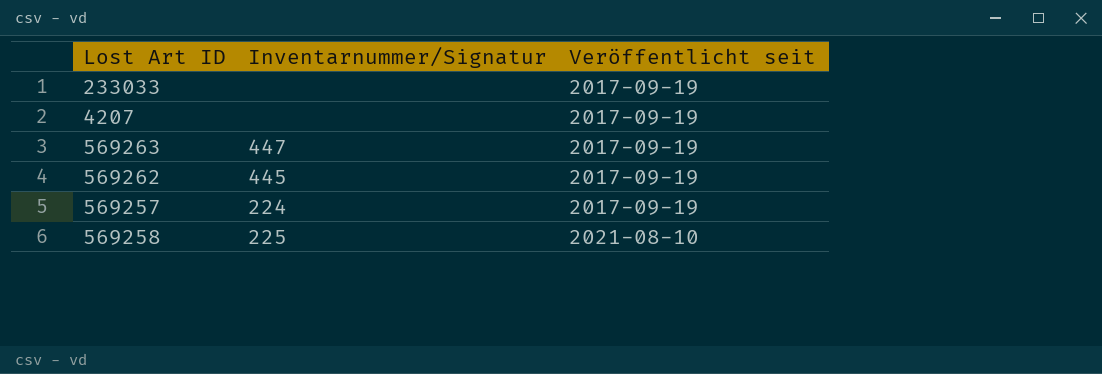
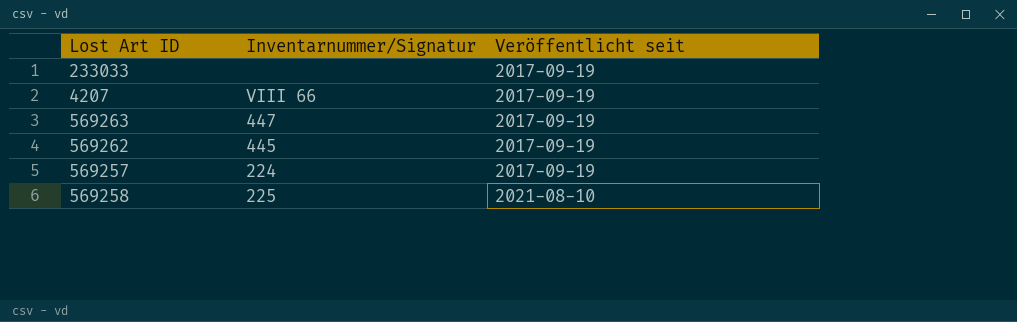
4207 | Inventarnummer/Signatur: none -> VIII 66

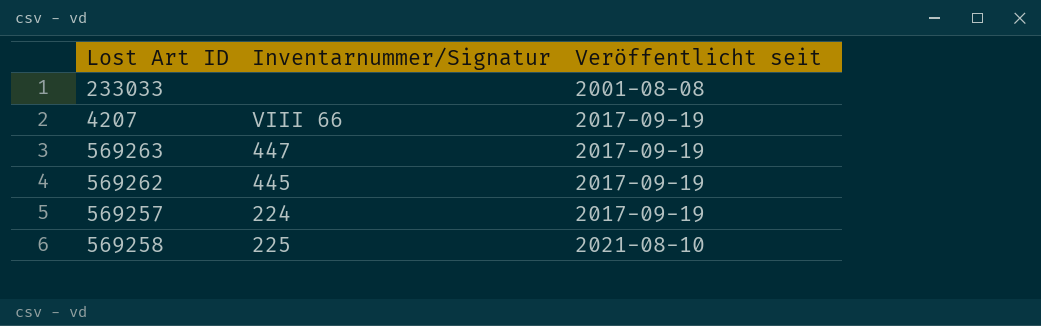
233033 | Veröffentlicht seit: 2017-09-19 -> 2001-08-08

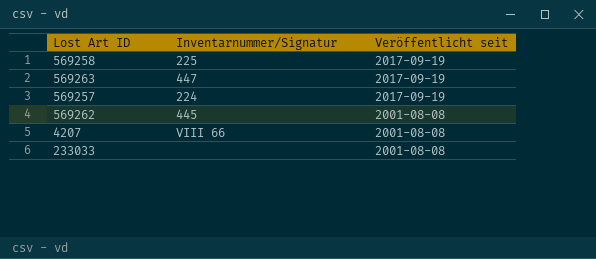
row order: Veröffentlicht seit ascending -> Veröffentlicht seit descending
569258 | Veröffentlicht seit: 2021-08-10 -> 2017-09-19
569262 | Veröffentlicht seit: 2017-09-19 -> 2001-08-08
4207 | Veröffentlicht seit: 2017-09-19 -> 2001-08-08

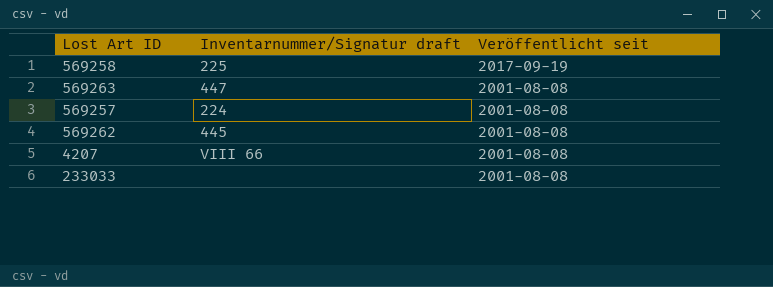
column name: Inventarnummer/Signatur -> Inventarnummer/Signatur draft
569263 | Veröffentlicht seit: 2017-09-19 -> 2001-08-08
569257 | Veröffentlicht seit: 2017-09-19 -> 2001-08-08

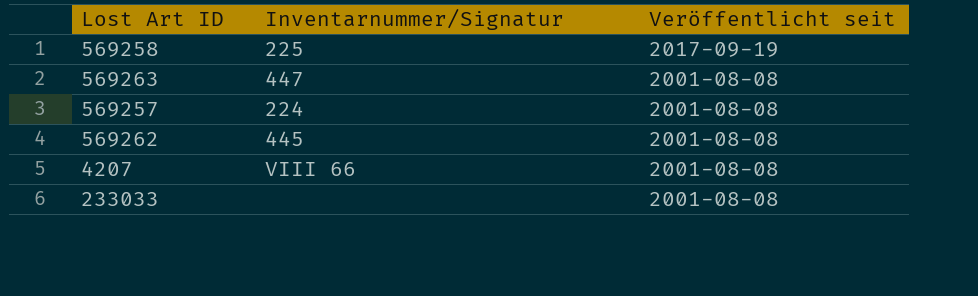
column name: Inventarnummer/Signatur draft -> Inventarnummer/Signatur

